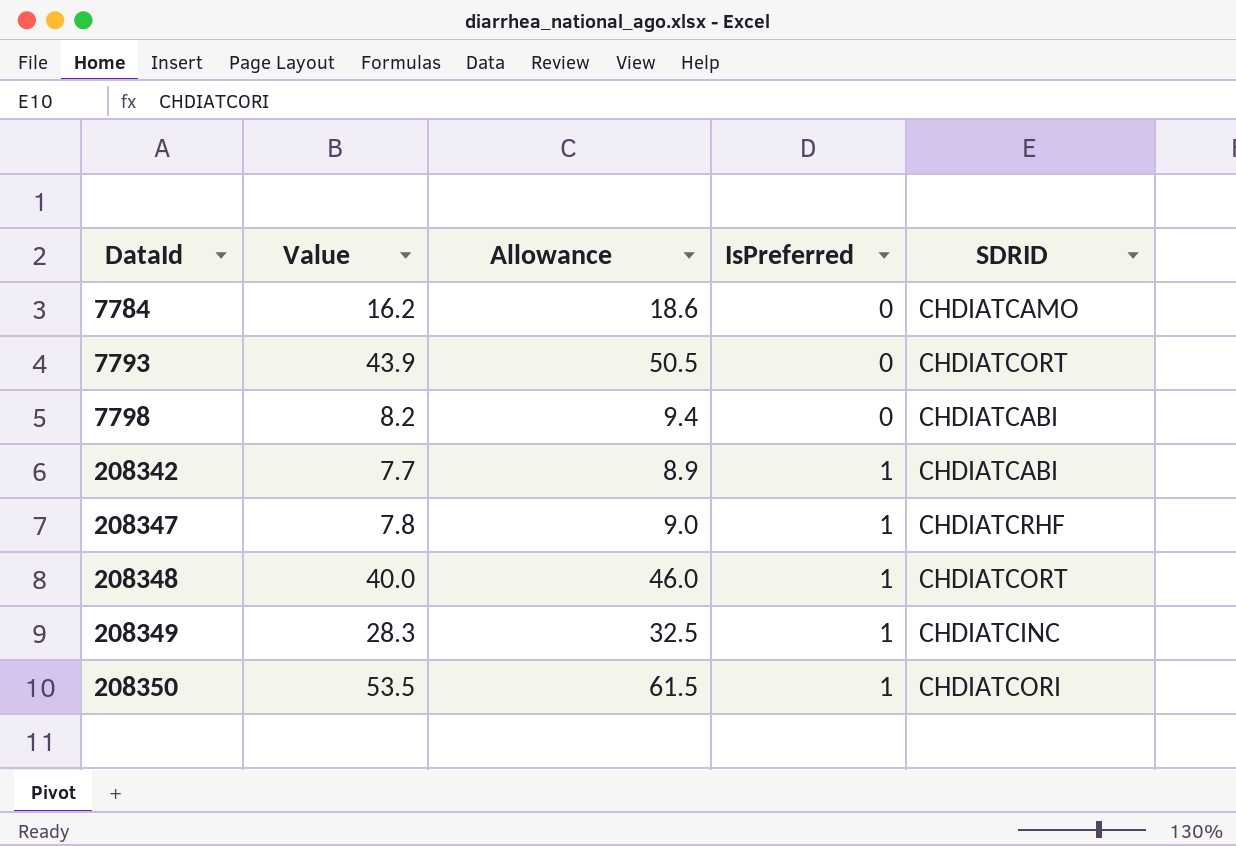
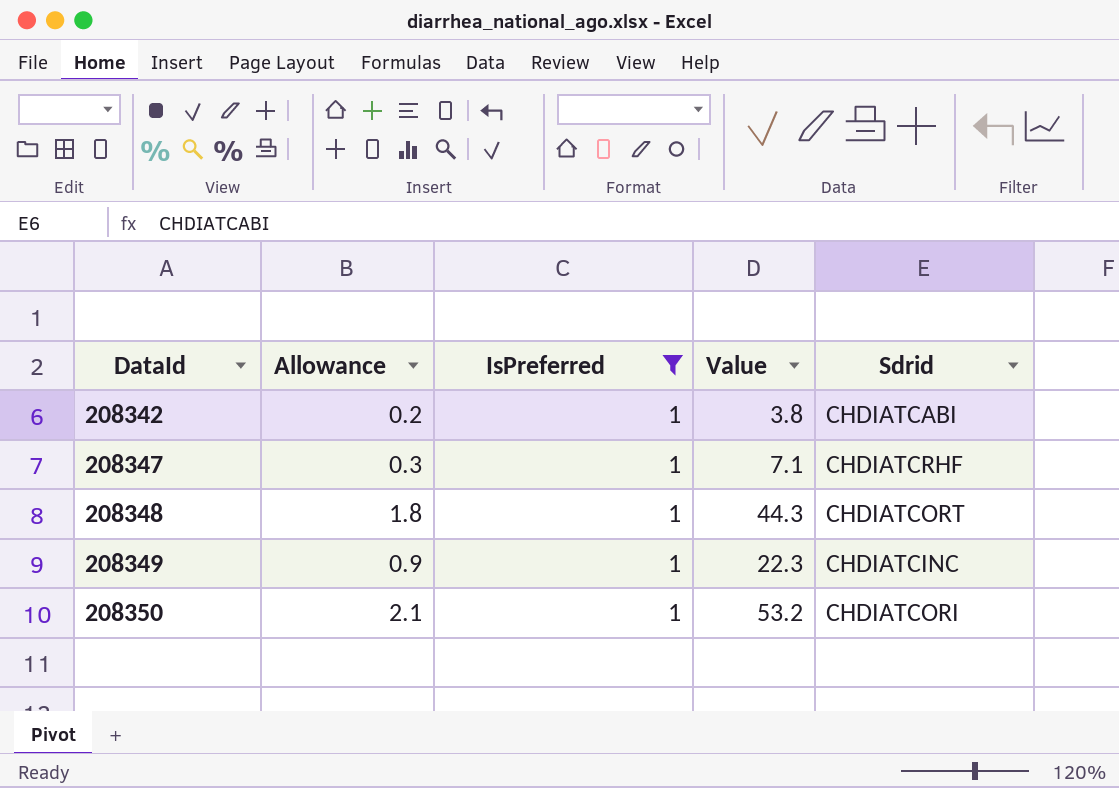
filter: none -> IsPreferred = 1
column Allowance | formula: [Value] * 1.15 -> [Value] * 0.04
column Value | position: 2 -> 4
column name: SDRID -> Sdrid
208342 | Value: 7.7 -> 3.8
208347 | Value: 7.8 -> 7.1
208348 | Value: 40.0 -> 44.3
208349 | Value: 28.3 -> 22.3
208350 | Value: 53.5 -> 53.2

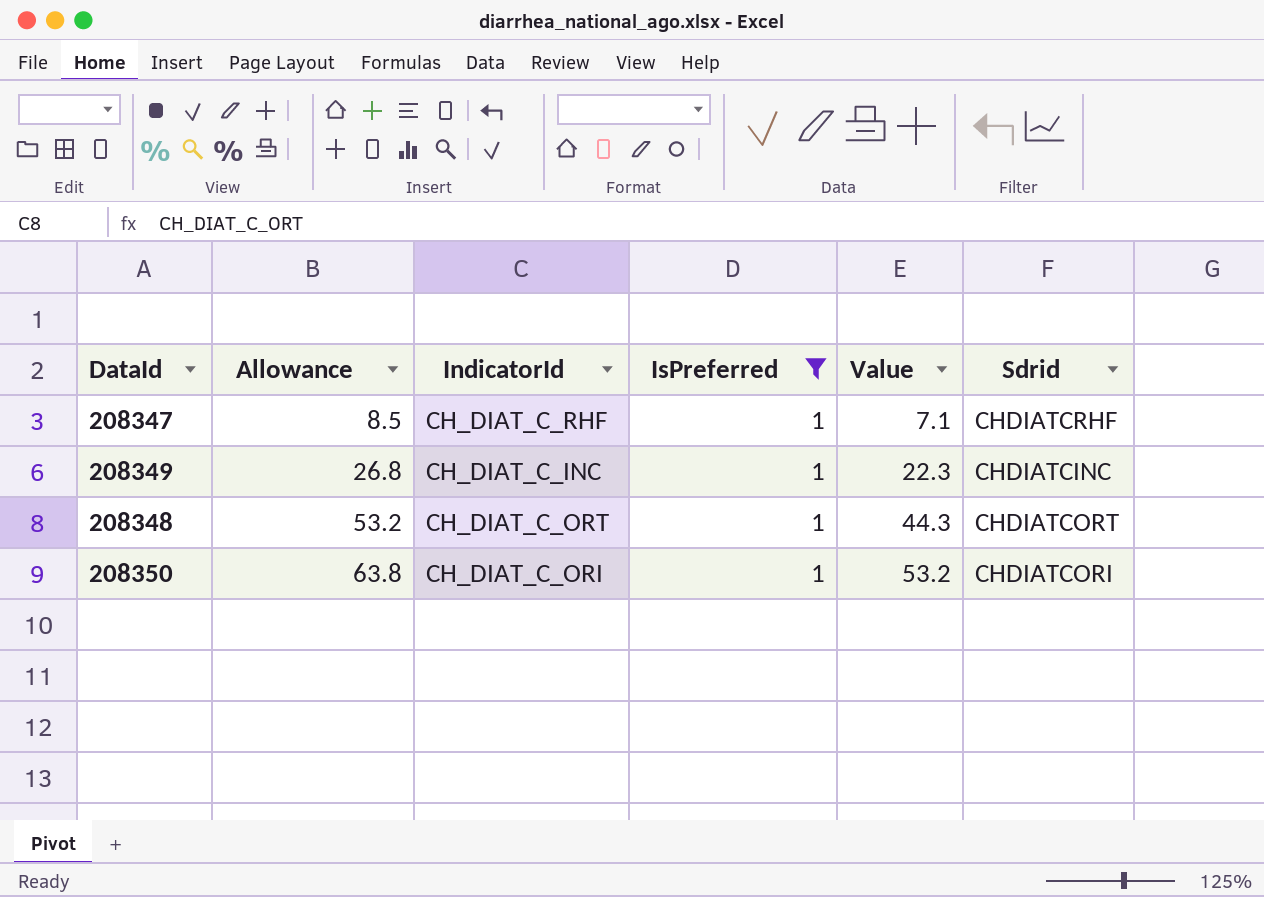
row order: DataId ascending -> Allowance ascending
column Allowance | formula: [Value] * 0.04 -> [Value] * 1.2
column IndicatorId | position: none -> 3
row 208342: 0.2 | 1 | 3.8 | CHDIATCABI -> none

